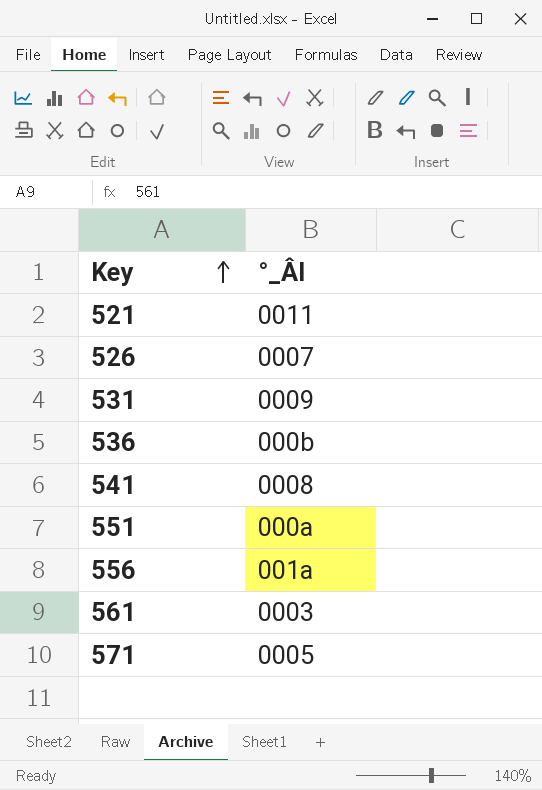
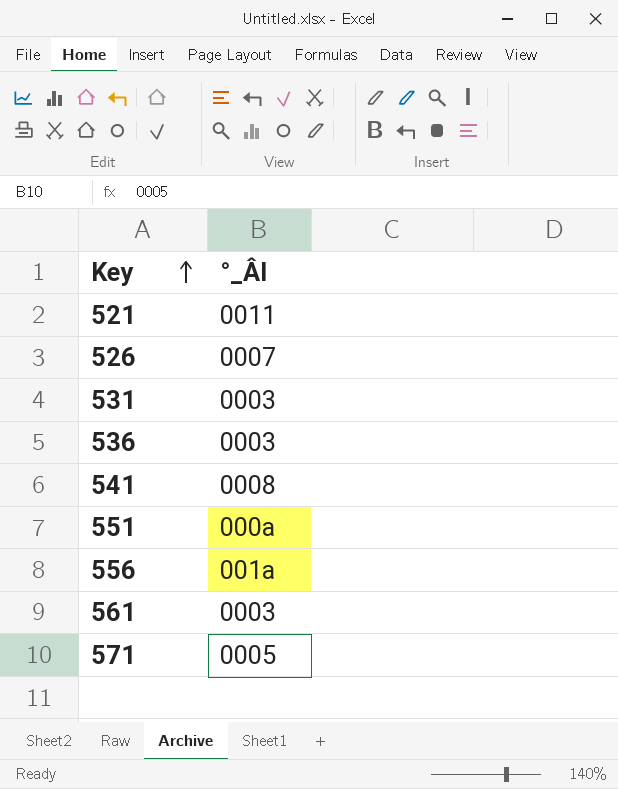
531 | °_ÂI: 0009 -> 0003
536 | °_ÂI: 000b -> 0003

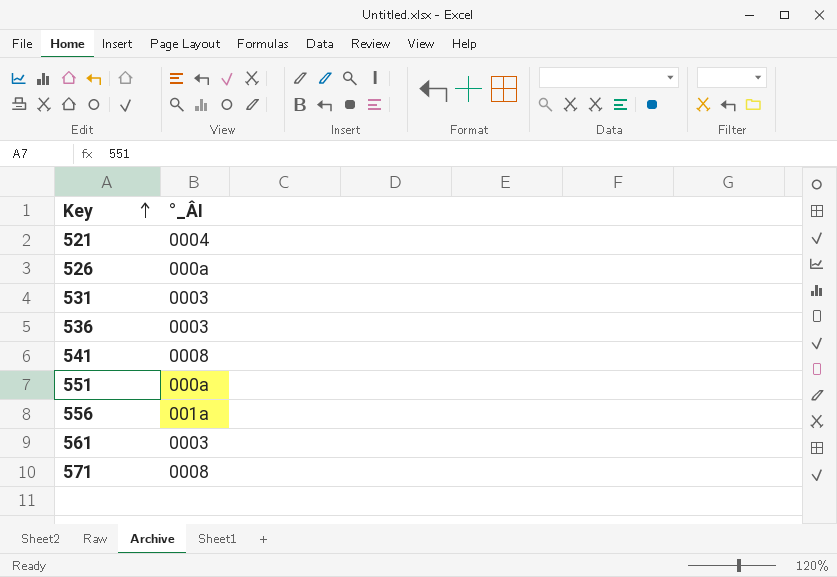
521 | °_ÂI: 0011 -> 0004
526 | °_ÂI: 0007 -> 000a
571 | °_ÂI: 0005 -> 0008

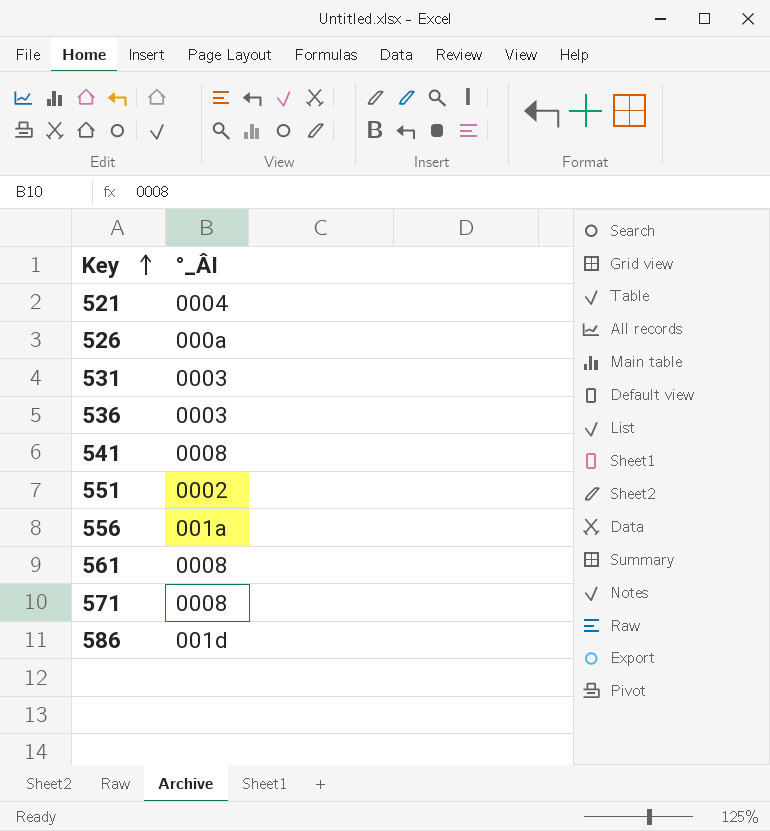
551 | °_ÂI: 000a -> 0002
561 | °_ÂI: 0003 -> 0008
row 586: none -> 001d

